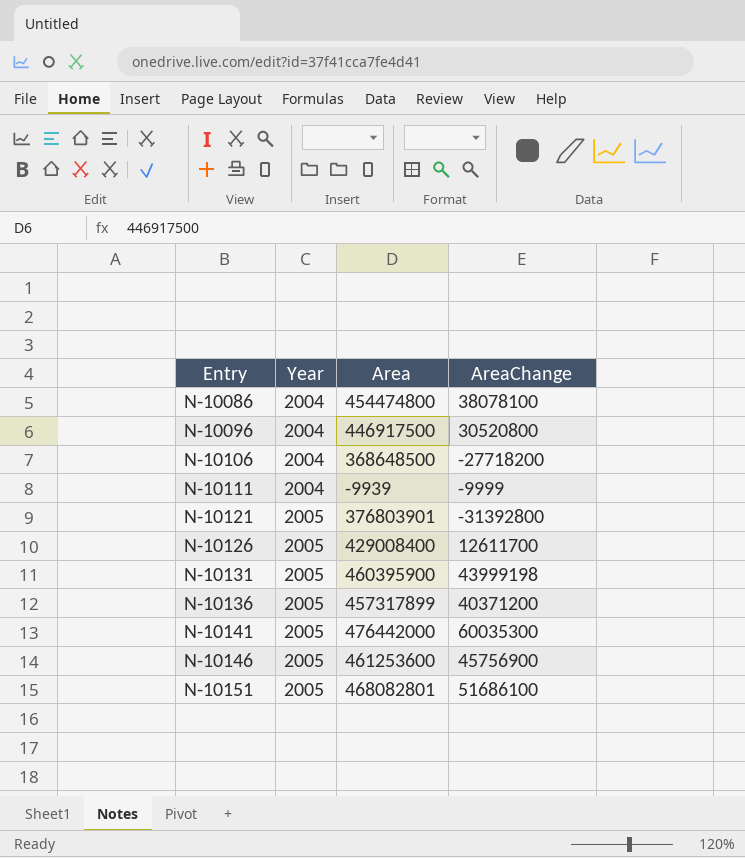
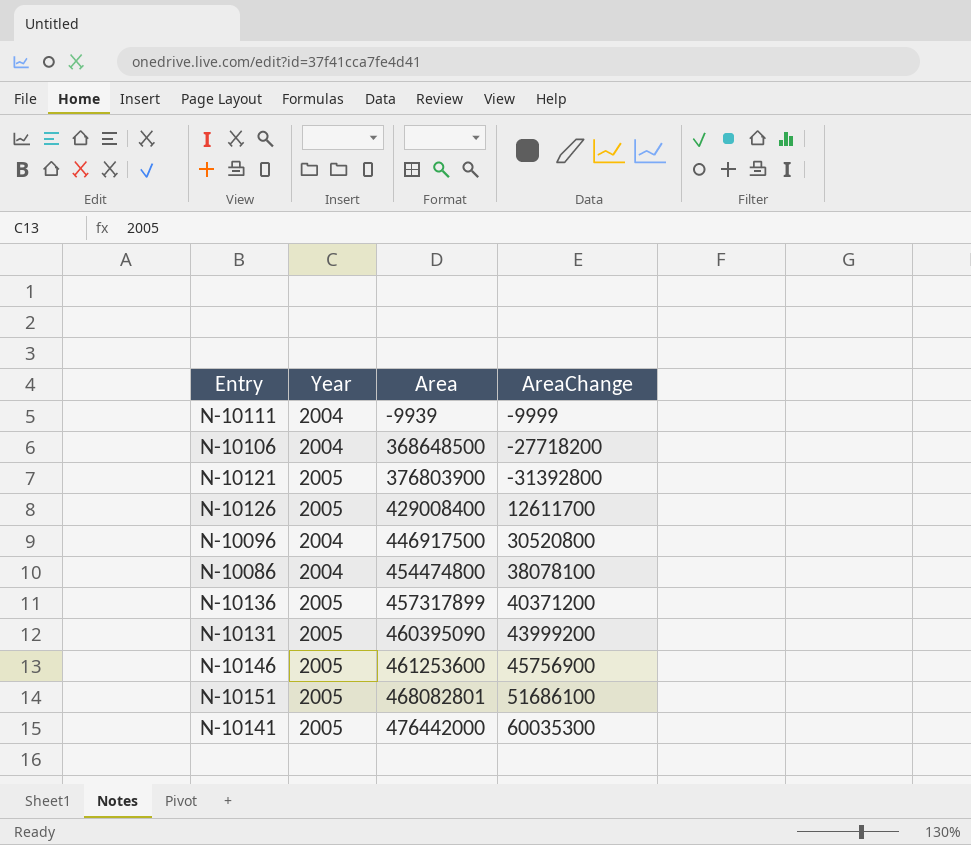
row order: Entry ascending -> Area ascending
N-10121 | Area: 376803901 -> 376803900
N-10131 | Area: 460395900 -> 460395090
N-10131 | AreaChange: 43999198 -> 43999200

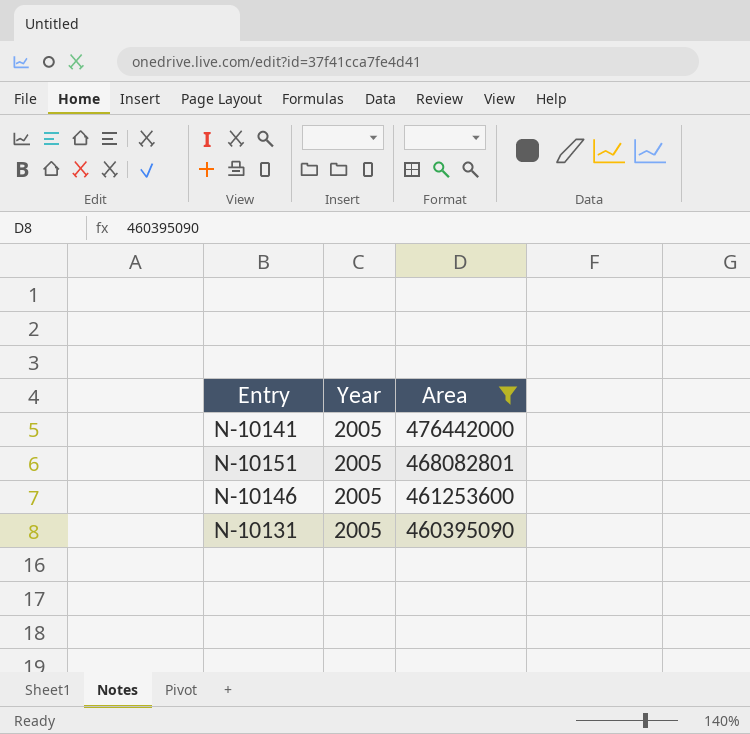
filter: none -> Area >= 460395090
row order: Area ascending -> Area descending
column AreaChange | position: 4 -> none

